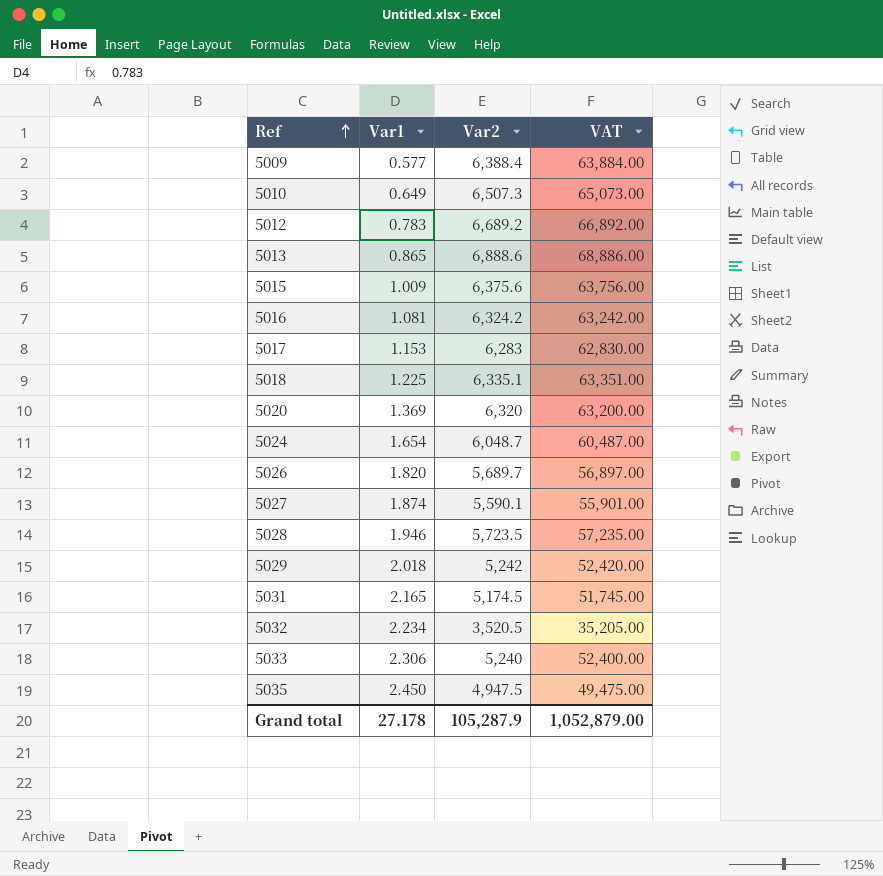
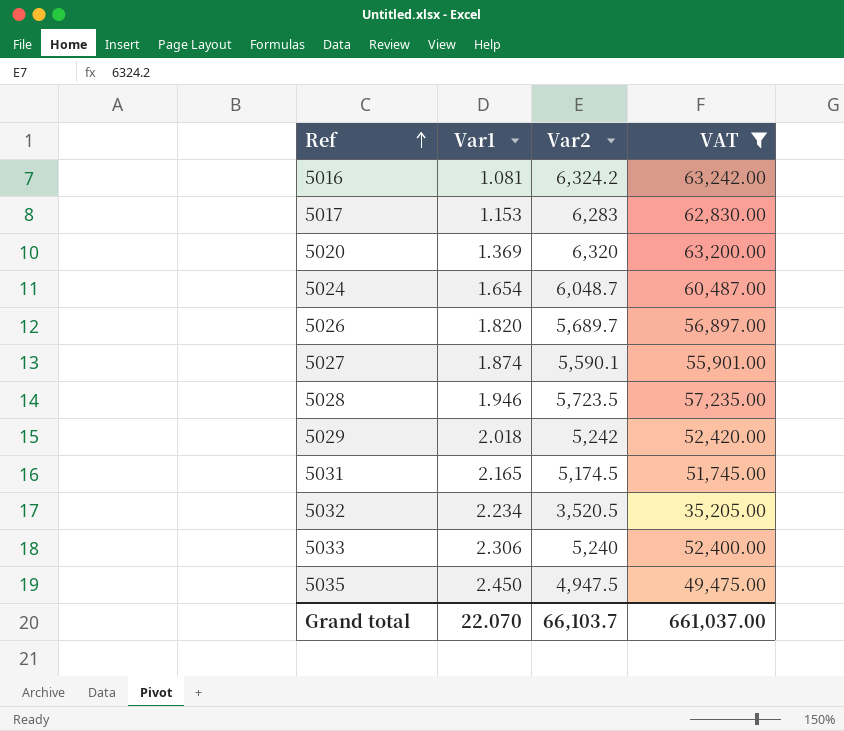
filter: none -> VAT <= 63,242.00
Grand total | Var1: 27.178 -> 22.070
Grand total | Var2: 105,287.9 -> 66,103.7
Grand total | VAT: 1,052,879.00 -> 661,037.00

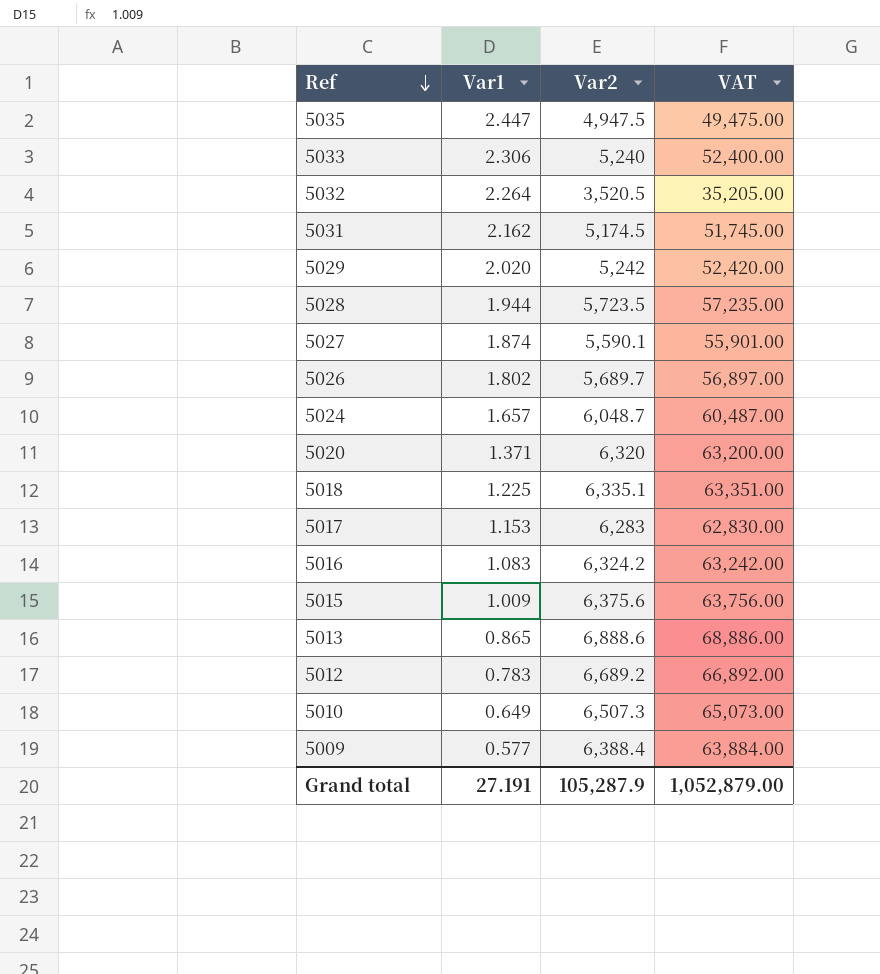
filter: VAT <= 63,242.00 -> none
row order: Ref ascending -> Ref descending
5035 | Var1: 2.450 -> 2.447
5032 | Var1: 2.234 -> 2.264
5031 | Var1: 2.165 -> 2.162
5029 | Var1: 2.018 -> 2.020
5028 | Var1: 1.946 -> 1.944
5026 | Var1: 1.820 -> 1.802
5024 | Var1: 1.654 -> 1.657
5020 | Var1: 1.369 -> 1.371
5016 | Var1: 1.081 -> 1.083
Grand total | Var1: 22.070 -> 27.191
Grand total | Var2: 66,103.7 -> 105,287.9
Grand total | VAT: 661,037.00 -> 1,052,879.00

